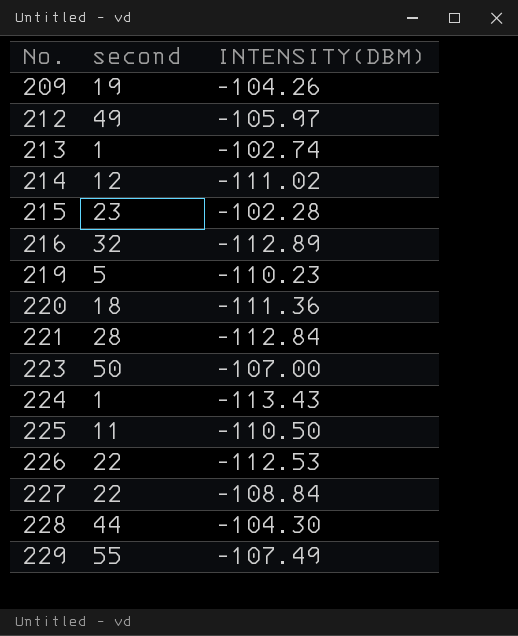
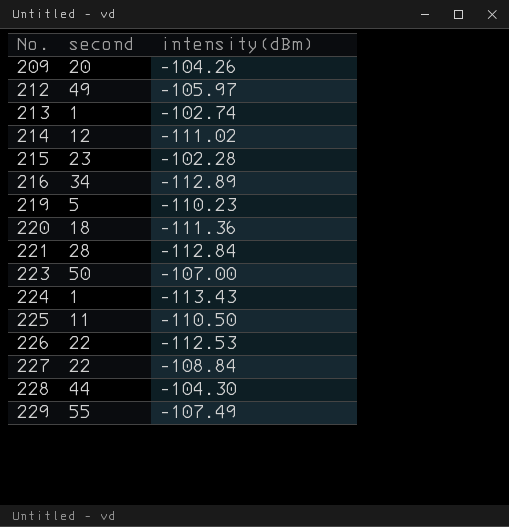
column name: INTENSITY(DBM) -> intensity(dBm)
209 | second: 19 -> 20
216 | second: 32 -> 34

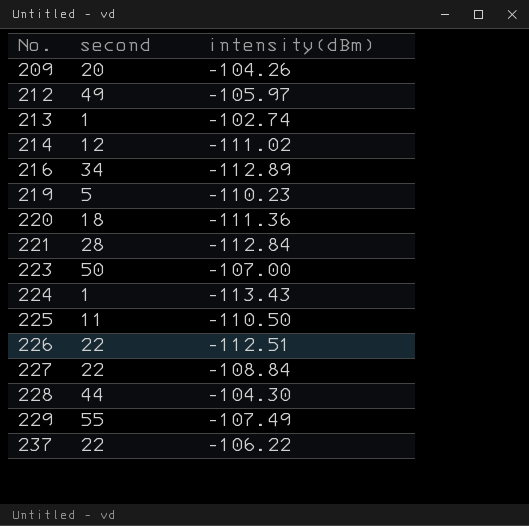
row 215: 23 | -102.28 -> none
226 | intensity(dBm): -112.53 -> -112.51
row 237: none -> 22 | -106.22

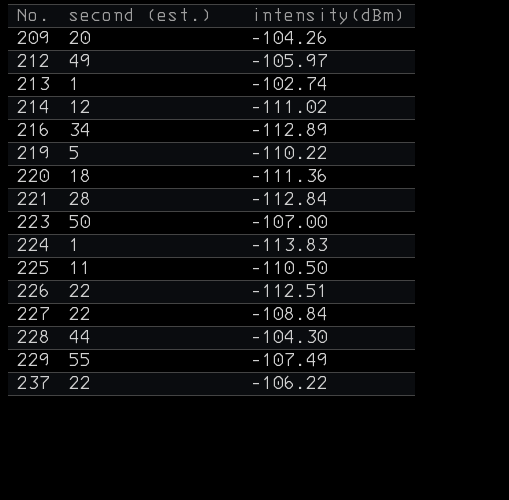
column name: second -> second (est.)
219 | intensity(dBm): -110.23 -> -110.22
224 | intensity(dBm): -113.43 -> -113.83

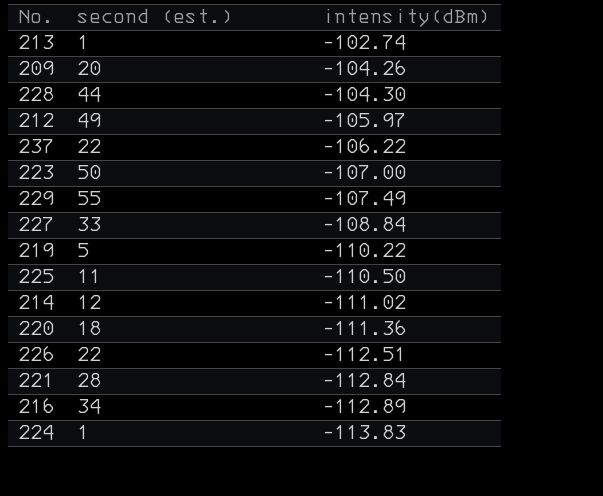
row order: No. ascending -> intensity(dBm) descending
227 | second (est.): 22 -> 33

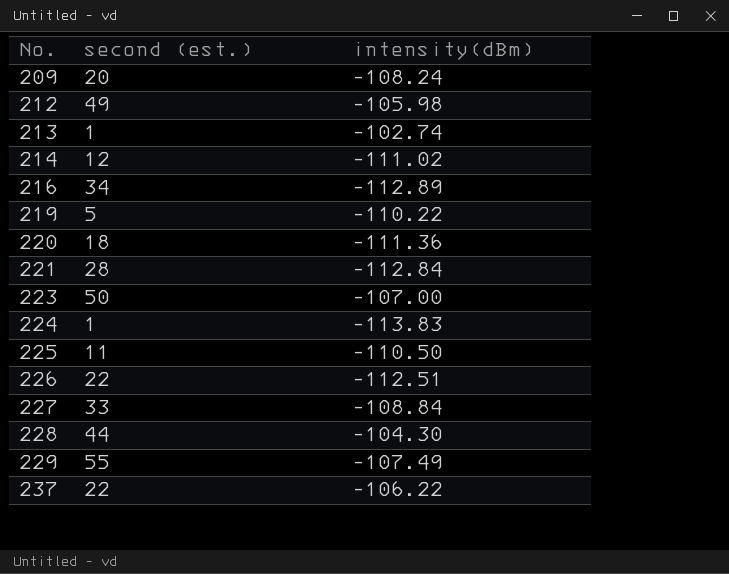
row order: intensity(dBm) descending -> No. ascending
209 | intensity(dBm): -104.26 -> -108.24
212 | intensity(dBm): -105.97 -> -105.98

